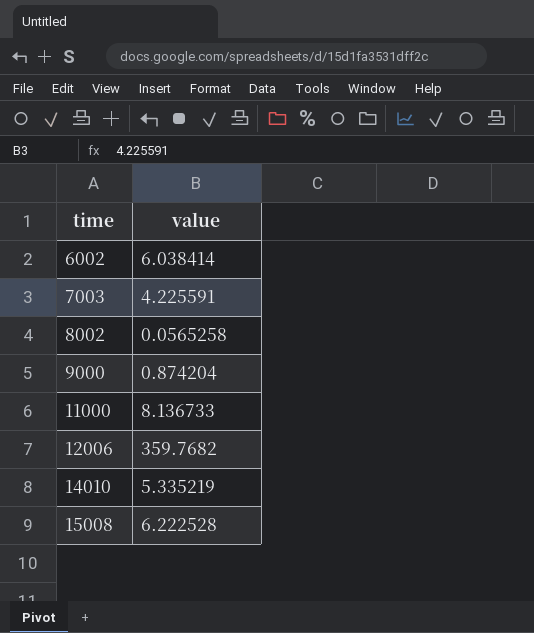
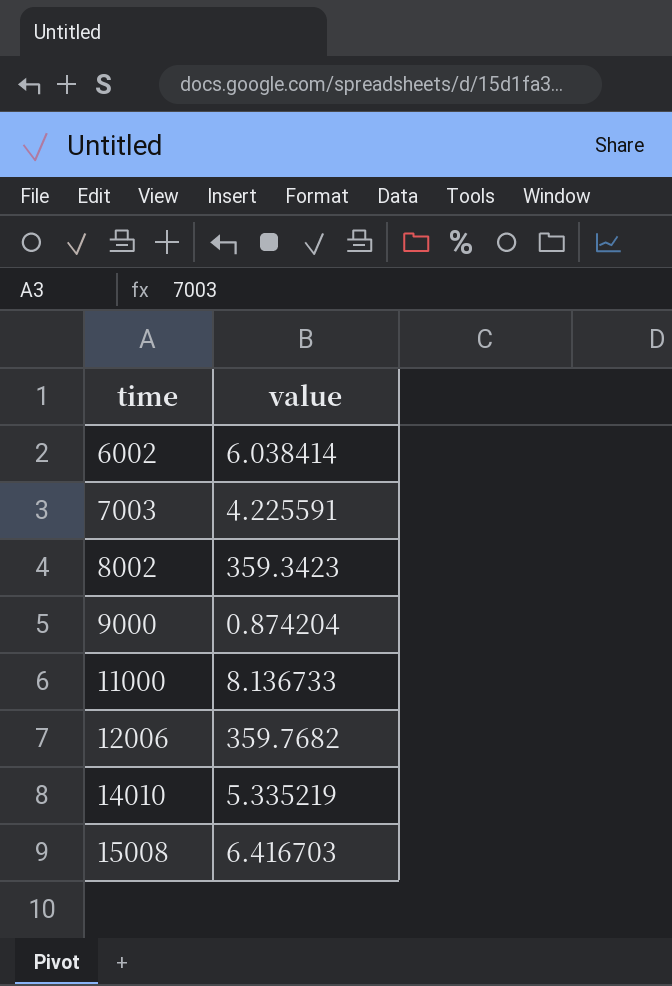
8002 | value: 0.0565258 -> 359.3423
15008 | value: 6.222528 -> 6.416703

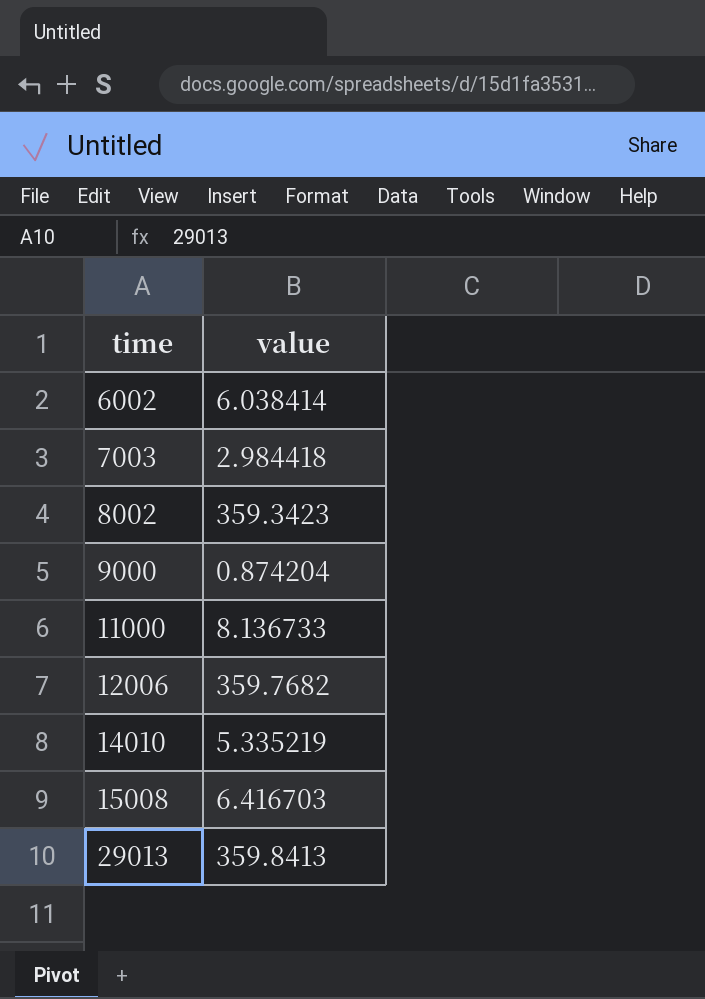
7003 | value: 4.225591 -> 2.984418
row 29013: none -> 359.8413

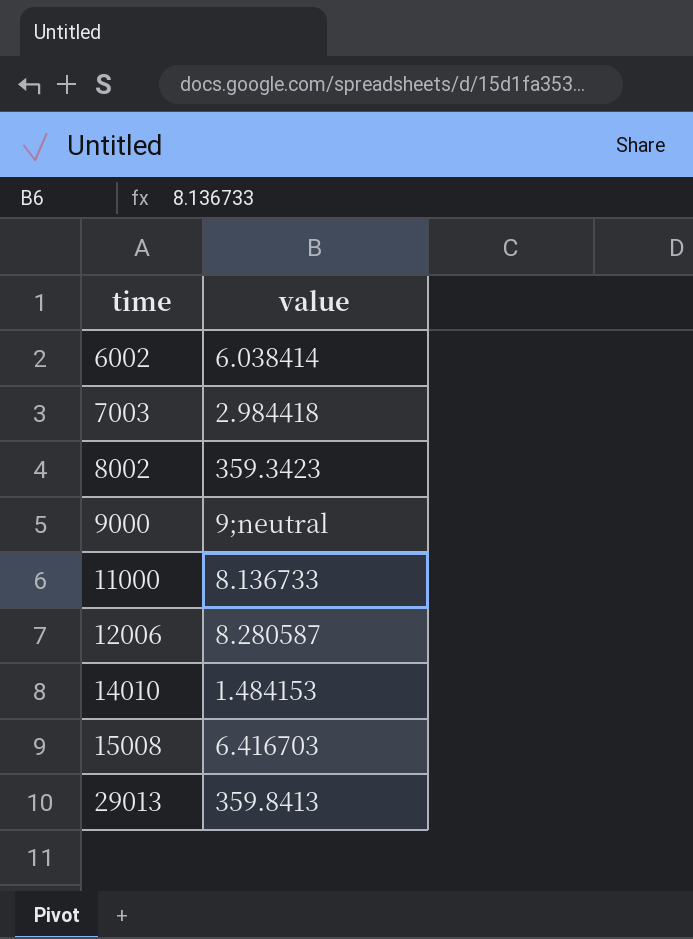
9000 | value: 0.874204 -> 9;neutral
12006 | value: 359.7682 -> 8.280587
14010 | value: 5.335219 -> 1.484153

